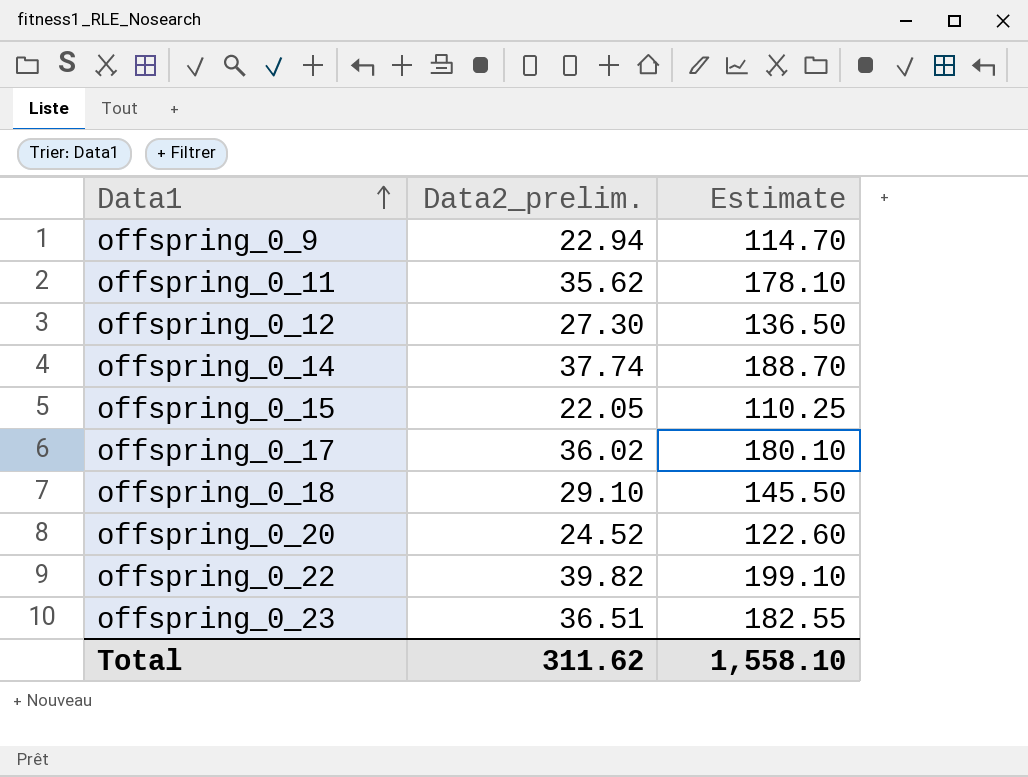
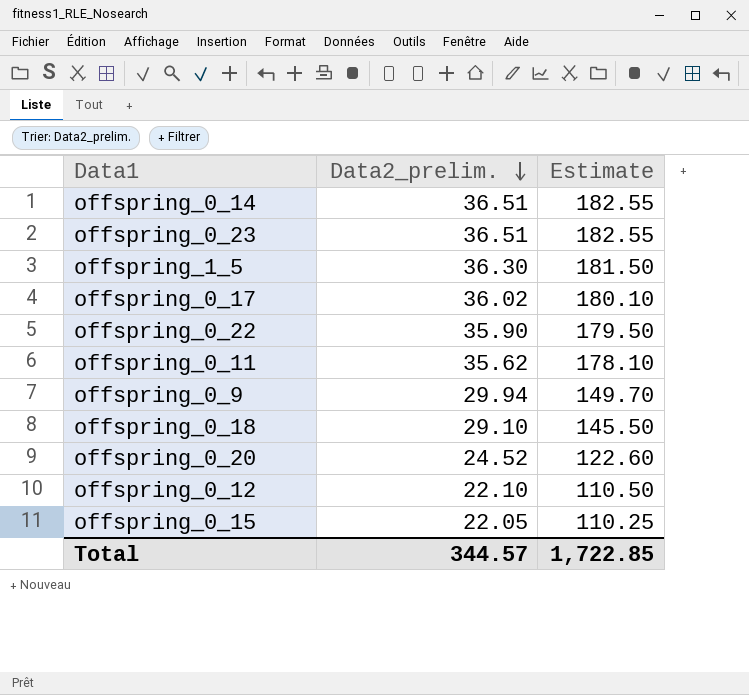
row order: Data1 ascending -> Data2_prelim. descending
offspring_0_14 | Data2_prelim.: 37.74 -> 36.51
offspring_0_14 | Estimate: 188.70 -> 182.55
row offspring_1_5: none -> 36.30 | 181.50
offspring_0_22 | Data2_prelim.: 39.82 -> 35.90
offspring_0_22 | Estimate: 199.10 -> 179.50
offspring_0_9 | Data2_prelim.: 22.94 -> 29.94
offspring_0_9 | Estimate: 114.70 -> 149.70
offspring_0_12 | Data2_prelim.: 27.30 -> 22.10
offspring_0_12 | Estimate: 136.50 -> 110.50
Total | Data2_prelim.: 311.62 -> 344.57
Total | Estimate: 1,558.10 -> 1,722.85

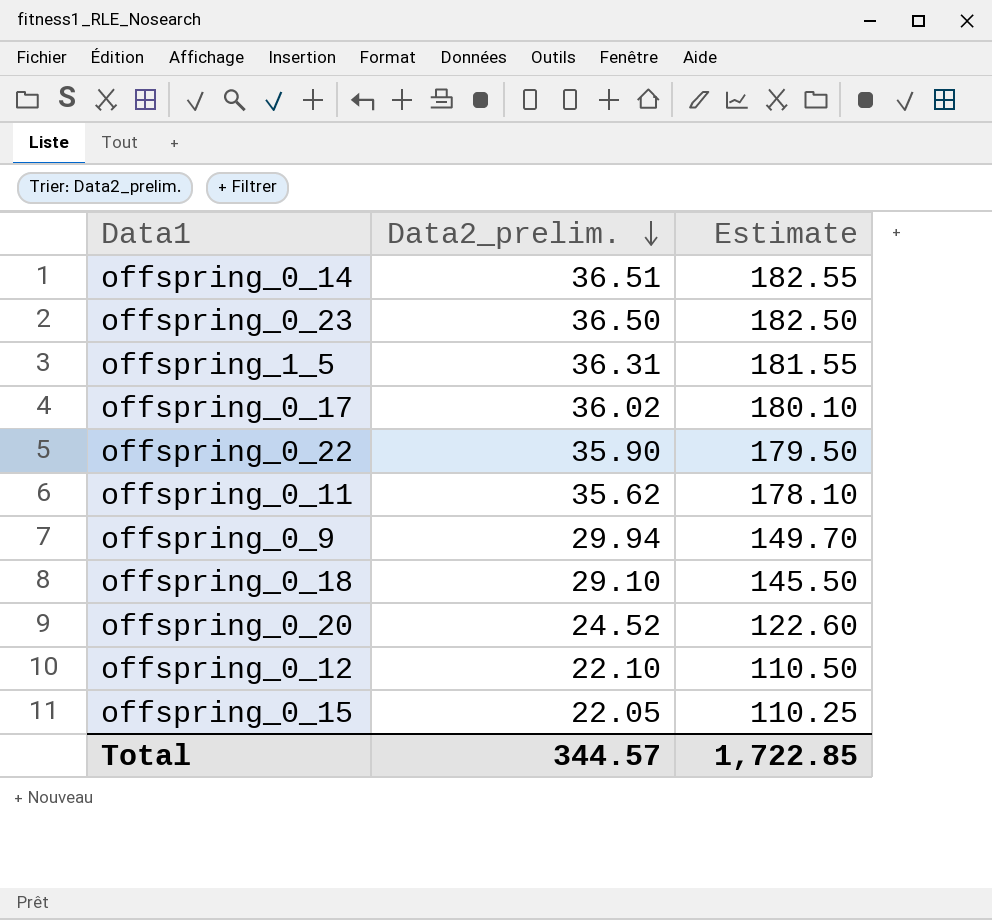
offspring_0_23 | Data2_prelim.: 36.51 -> 36.50
offspring_0_23 | Estimate: 182.55 -> 182.50
offspring_1_5 | Data2_prelim.: 36.30 -> 36.31
offspring_1_5 | Estimate: 181.50 -> 181.55

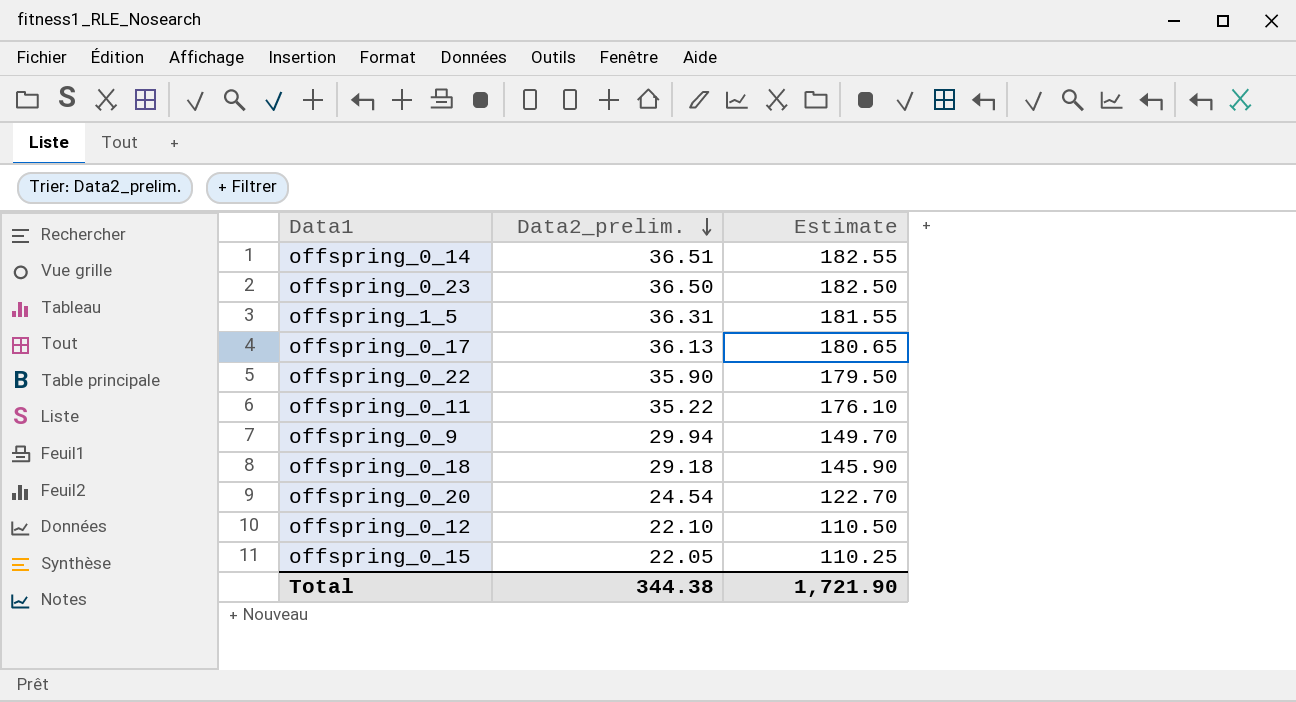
offspring_0_17 | Data2_prelim.: 36.02 -> 36.13
offspring_0_17 | Estimate: 180.10 -> 180.65
offspring_0_11 | Data2_prelim.: 35.62 -> 35.22
offspring_0_11 | Estimate: 178.10 -> 176.10
offspring_0_18 | Data2_prelim.: 29.10 -> 29.18
offspring_0_18 | Estimate: 145.50 -> 145.90
offspring_0_20 | Data2_prelim.: 24.52 -> 24.54
offspring_0_20 | Estimate: 122.60 -> 122.70
Total | Data2_prelim.: 344.57 -> 344.38
Total | Estimate: 1,722.85 -> 1,721.90

